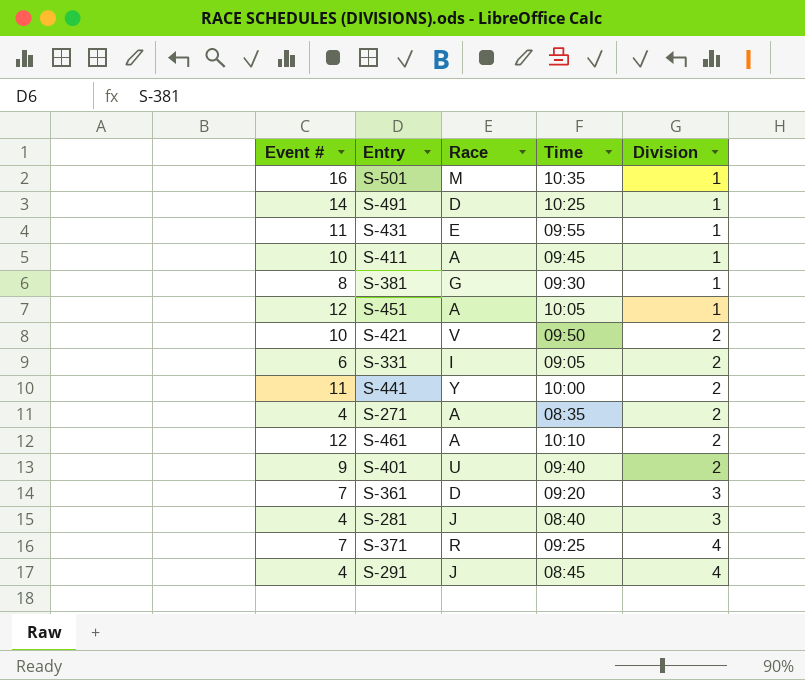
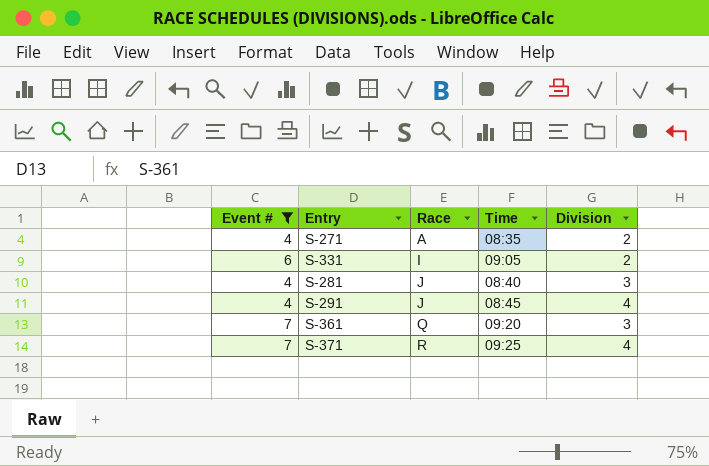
filter: none -> Event # <= 7
row order: Division ascending -> Race ascending
S-361 | Race: D -> Q

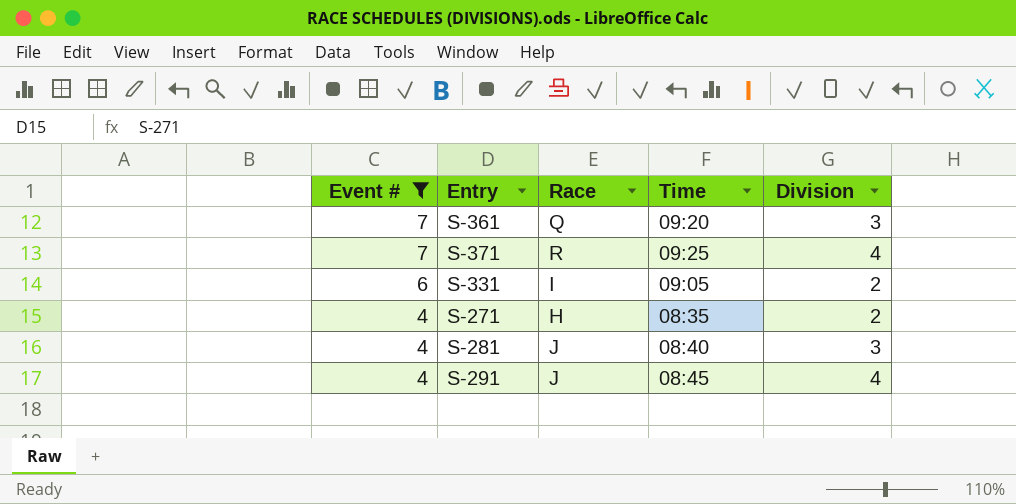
row order: Race ascending -> Event # descending
S-271 | Race: A -> H

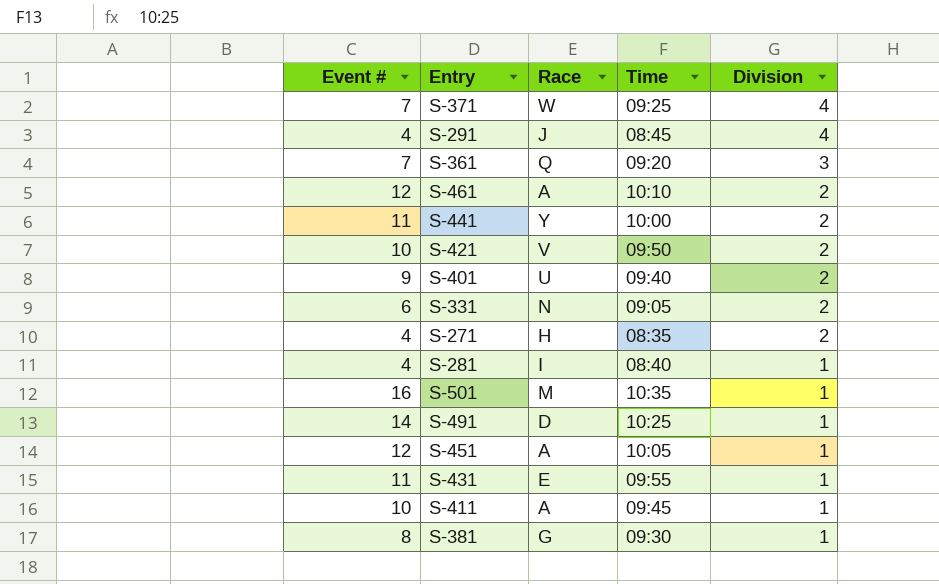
filter: Event # <= 7 -> none
row order: Event # descending -> Division descending
S-371 | Race: R -> W
S-331 | Race: I -> N
S-281 | Race: J -> I
S-281 | Division: 3 -> 1

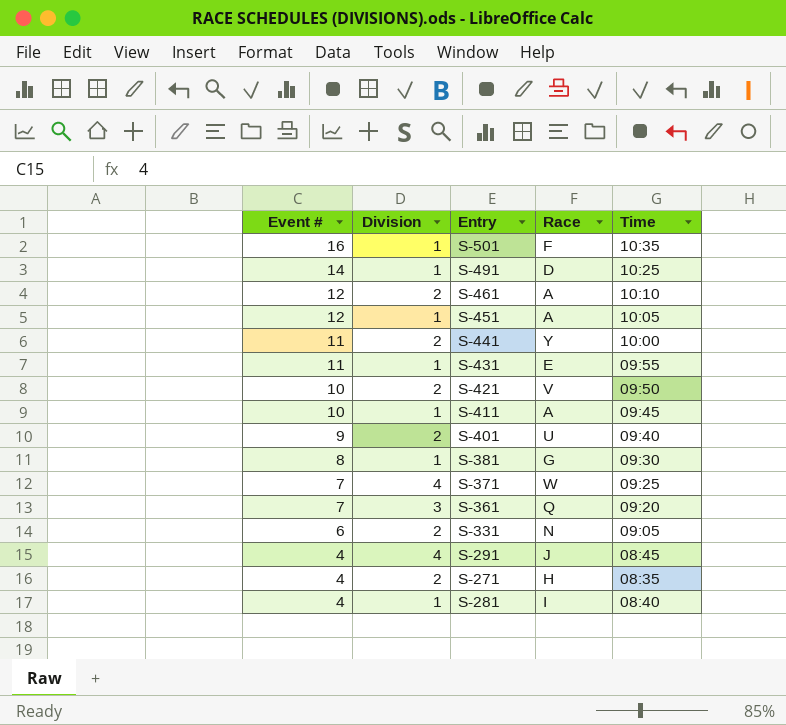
row order: Division descending -> Event # descending
column Division | position: 5 -> 2
S-501 | Race: M -> F

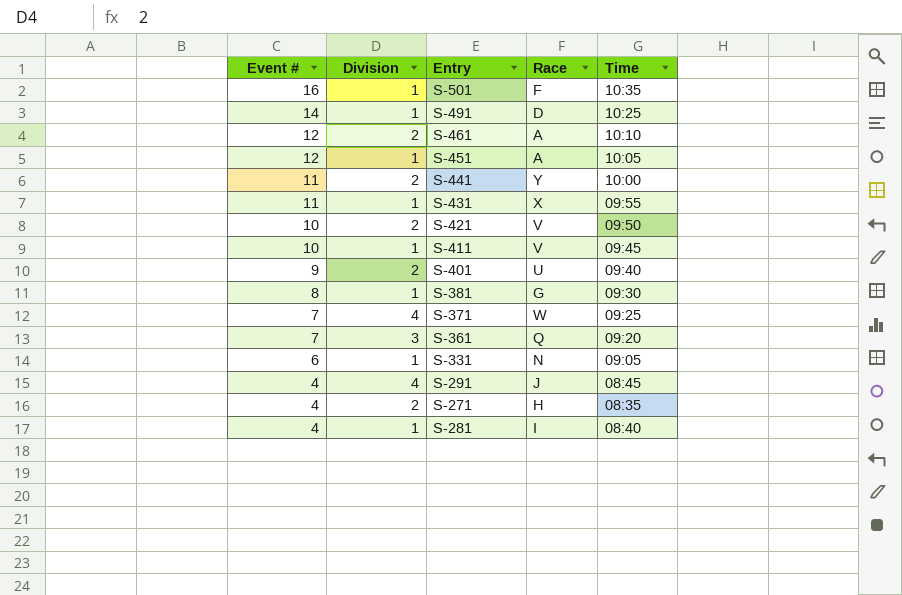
S-431 | Race: E -> X
S-411 | Race: A -> V
S-331 | Division: 2 -> 1

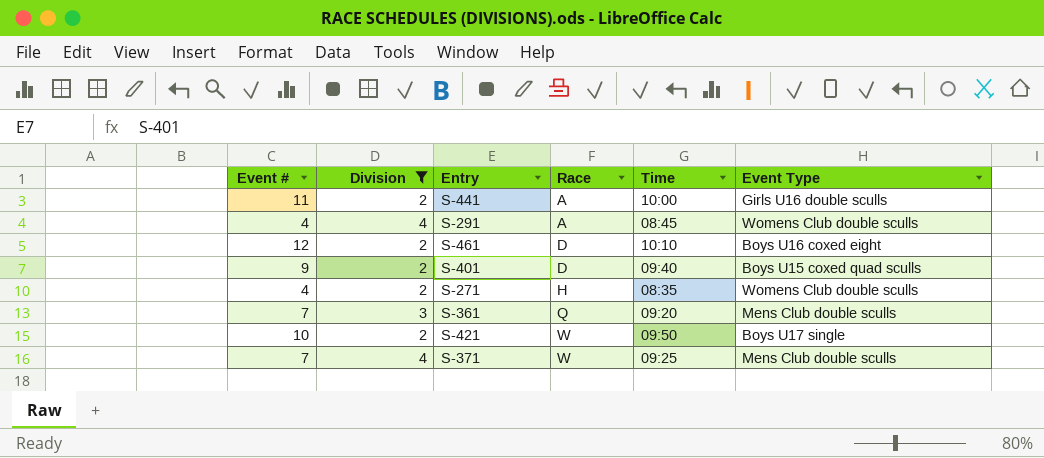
filter: none -> Division != 1
row order: Event # descending -> Race ascending
column Event Type | position: none -> 6
S-441 | Race: Y -> A
S-291 | Race: J -> A
S-461 | Race: A -> D
S-401 | Race: U -> D
S-421 | Race: V -> W

